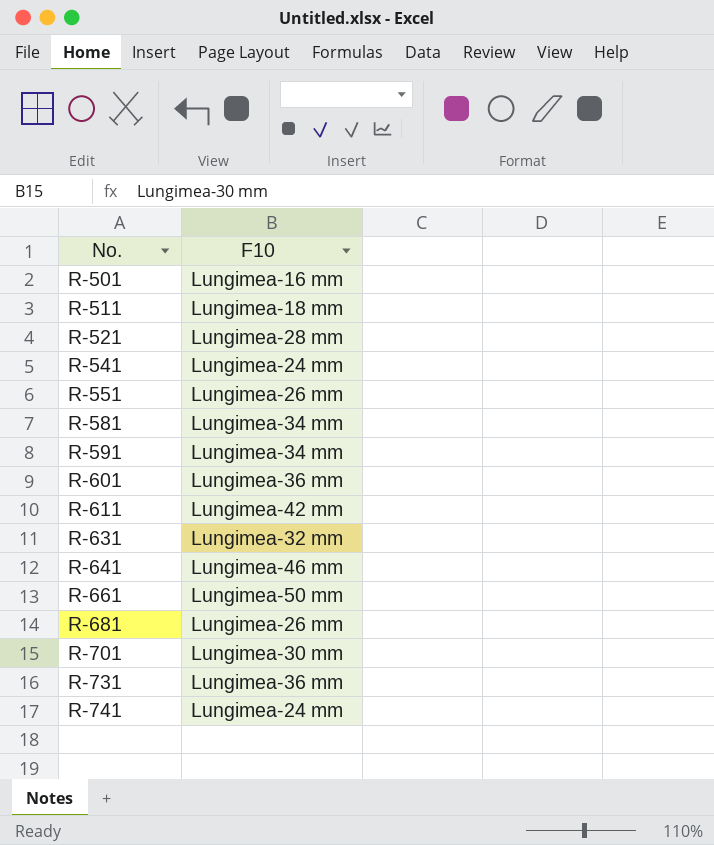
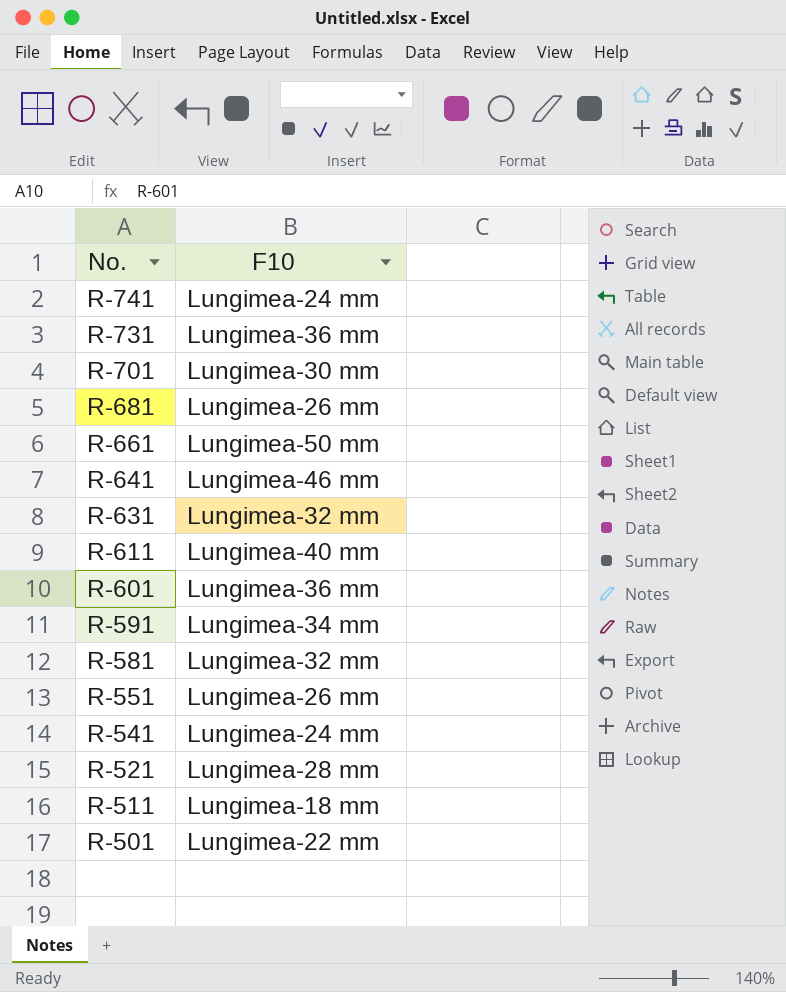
row order: No. ascending -> No. descending
R-611 | F10: Lungimea-42 mm -> Lungimea-40 mm
R-581 | F10: Lungimea-34 mm -> Lungimea-32 mm
R-501 | F10: Lungimea-16 mm -> Lungimea-22 mm

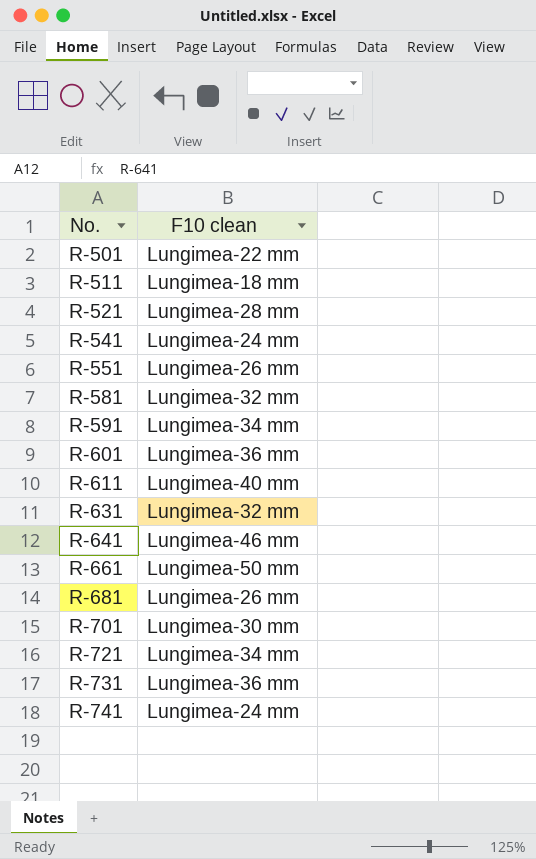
row order: No. descending -> No. ascending
column name: F10 -> F10 clean
row R-721: none -> Lungimea-34 mm

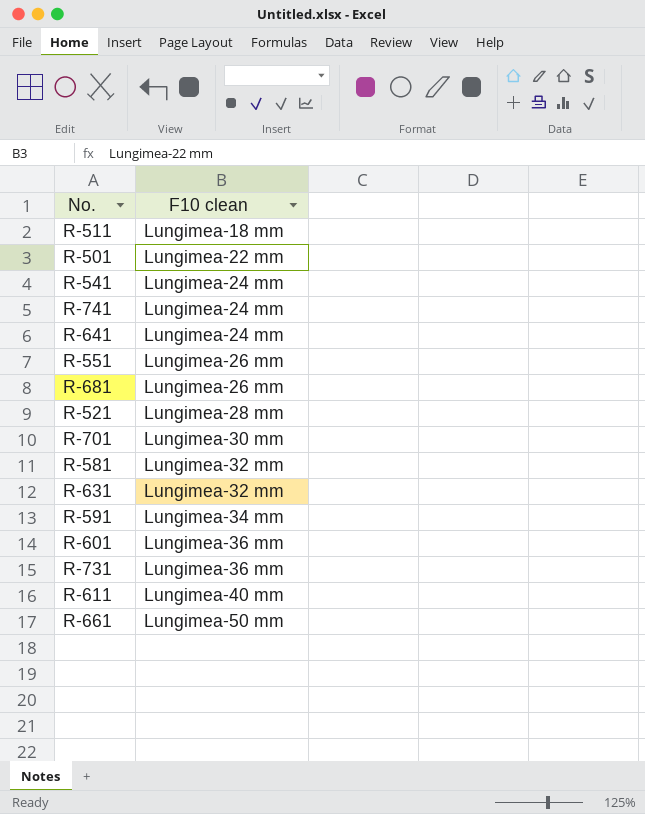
row order: No. ascending -> F10 clean ascending
row R-721: Lungimea-34 mm -> none
R-641 | F10 clean: Lungimea-46 mm -> Lungimea-24 mm

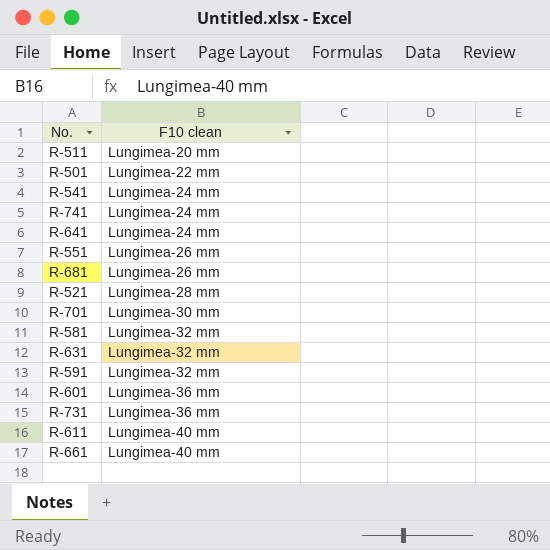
R-511 | F10 clean: Lungimea-18 mm -> Lungimea-20 mm
R-591 | F10 clean: Lungimea-34 mm -> Lungimea-32 mm
R-661 | F10 clean: Lungimea-50 mm -> Lungimea-40 mm

